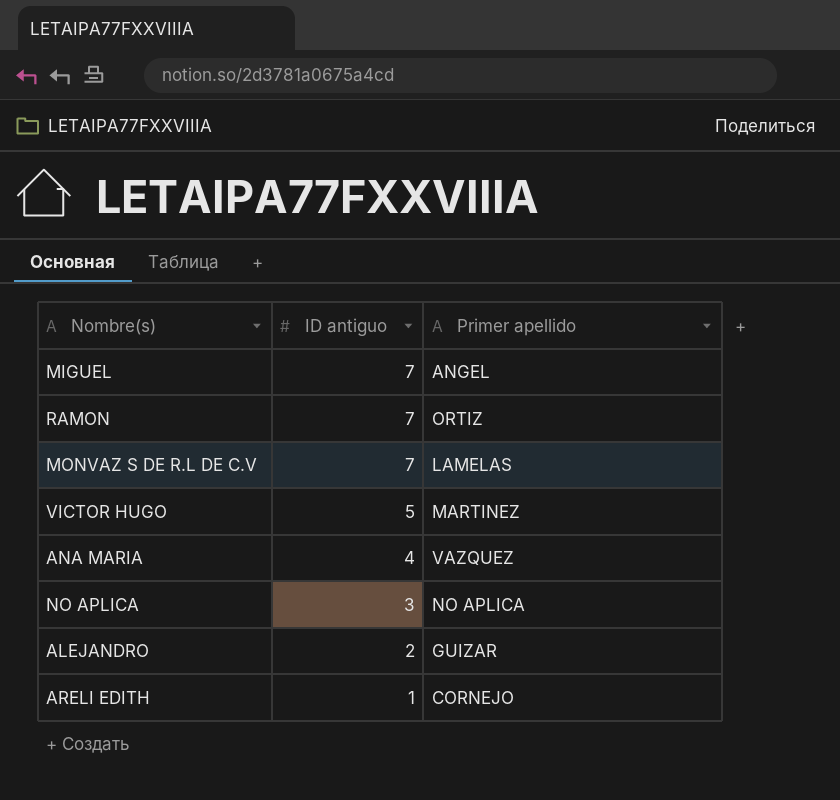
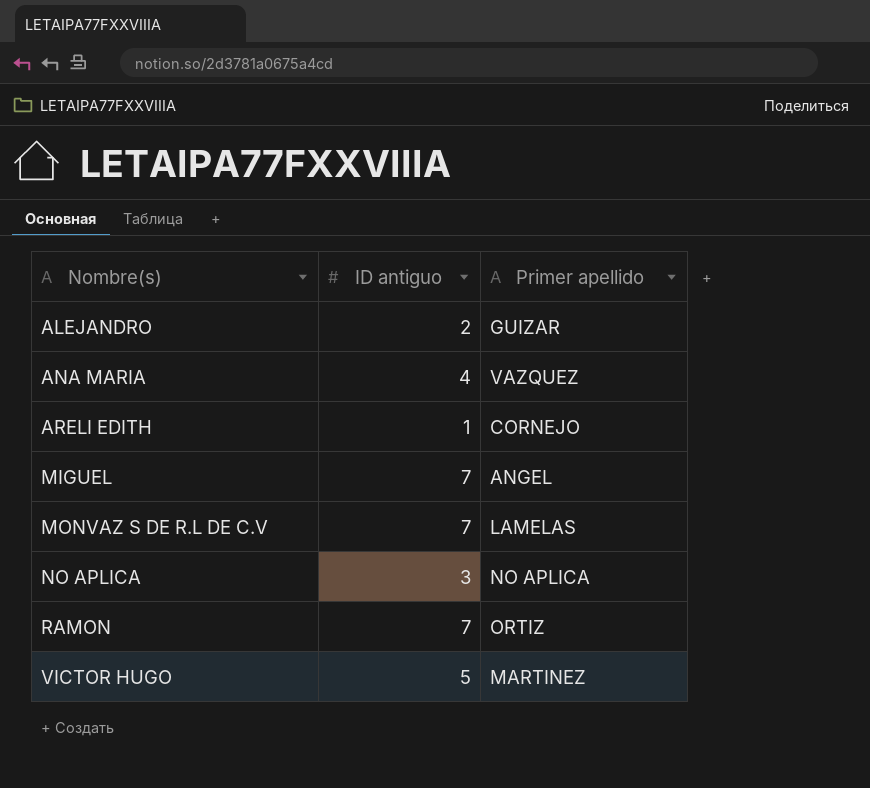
row order: ID antiguo descending -> Nombre(s) ascending

